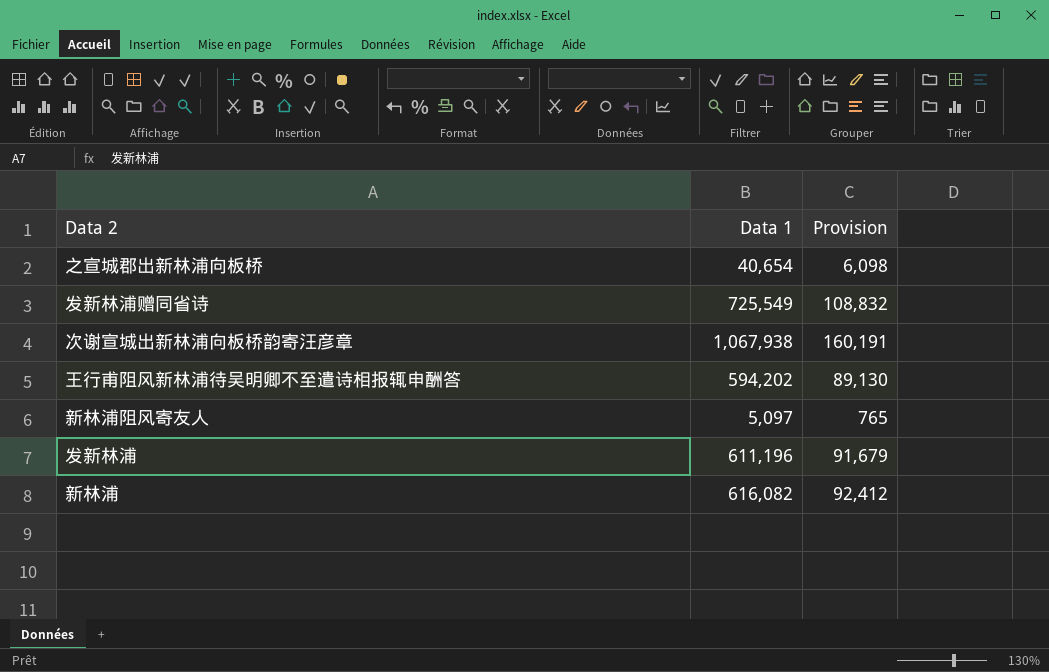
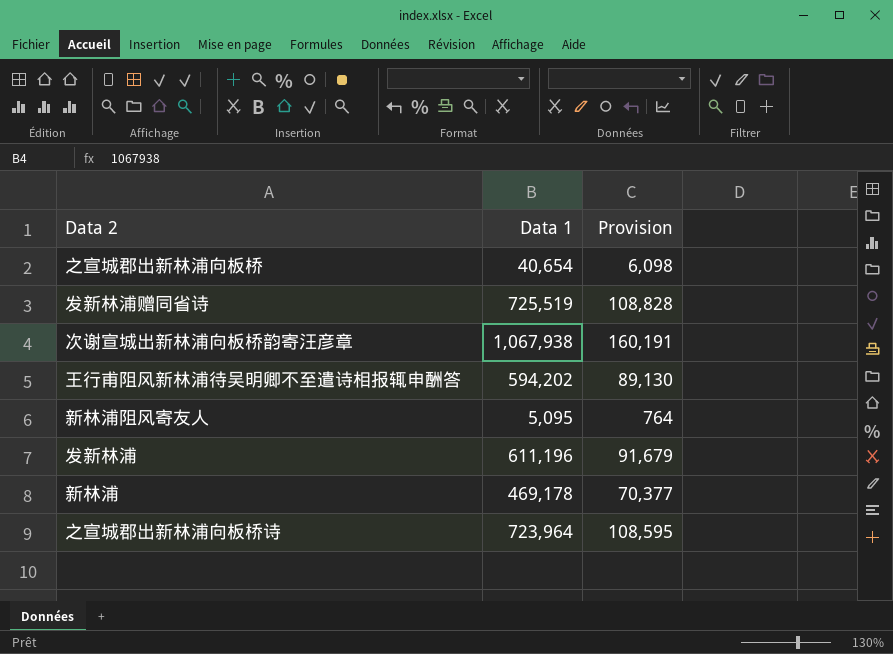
发新林浦赠同省诗 | Data 1: 725,549 -> 725,519
发新林浦赠同省诗 | Provision: 108,832 -> 108,828
新林浦阻风寄友人 | Data 1: 5,097 -> 5,095
新林浦阻风寄友人 | Provision: 765 -> 764
新林浦 | Data 1: 616,082 -> 469,178
新林浦 | Provision: 92,412 -> 70,377
row 之宣城郡出新林浦向板桥诗: none -> 723,964 | 108,595

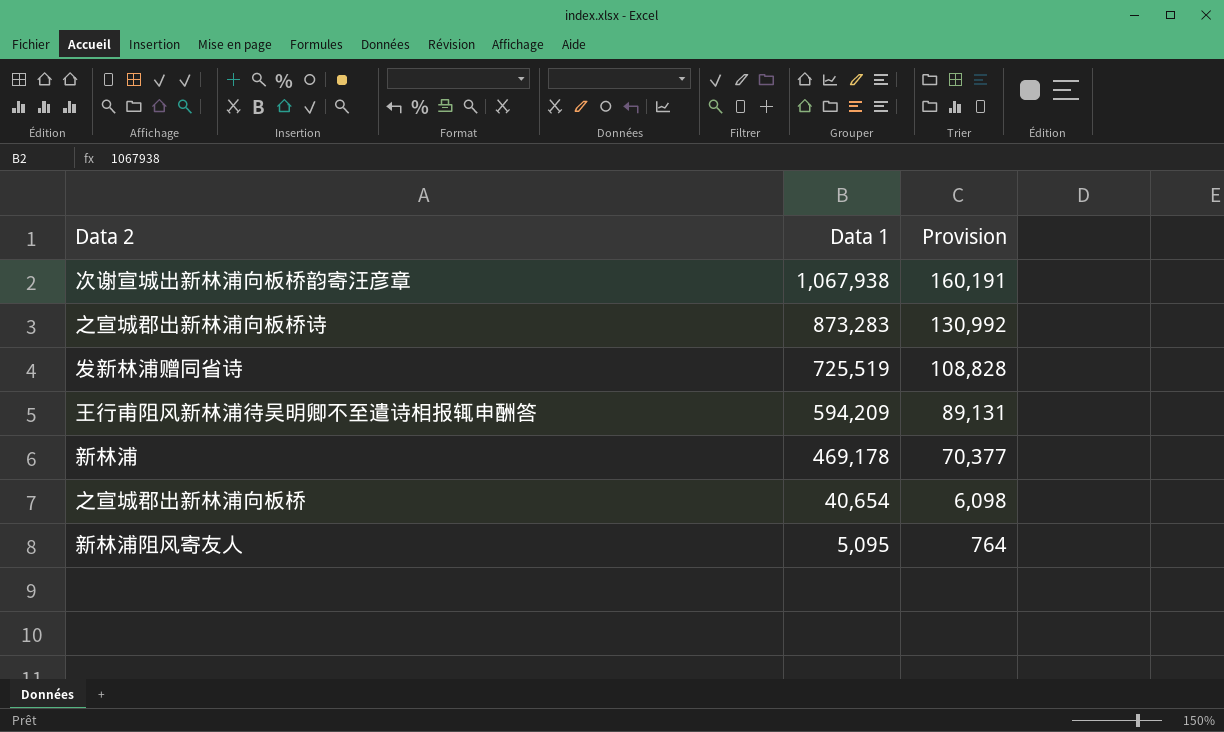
row order: none -> Data 1 descending
row 发新林浦: 611,196 | 91,679 -> none
之宣城郡出新林浦向板桥诗 | Data 1: 723,964 -> 873,283
之宣城郡出新林浦向板桥诗 | Provision: 108,595 -> 130,992
王行甫阻风新林浦待吴明卿不至遣诗相报辄申酬答 | Data 1: 594,202 -> 594,209
王行甫阻风新林浦待吴明卿不至遣诗相报辄申酬答 | Provision: 89,130 -> 89,131

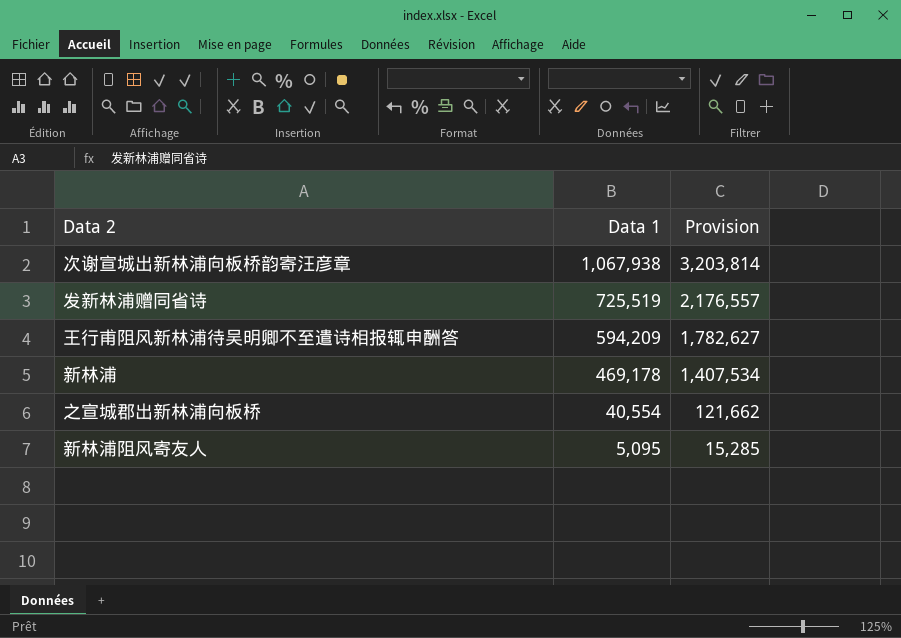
column Provision | formula: [Data 1] * 0.15 -> [Data 1] * 3
row 之宣城郡出新林浦向板桥诗: 873,283 | 130,992 -> none
之宣城郡出新林浦向板桥 | Data 1: 40,654 -> 40,554

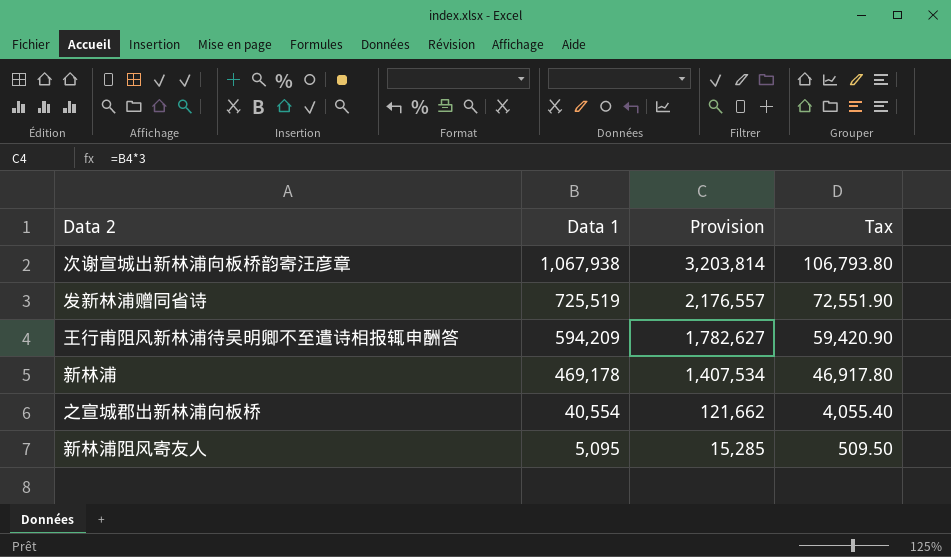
column Tax | formula: none -> [Data 1] * 0.1

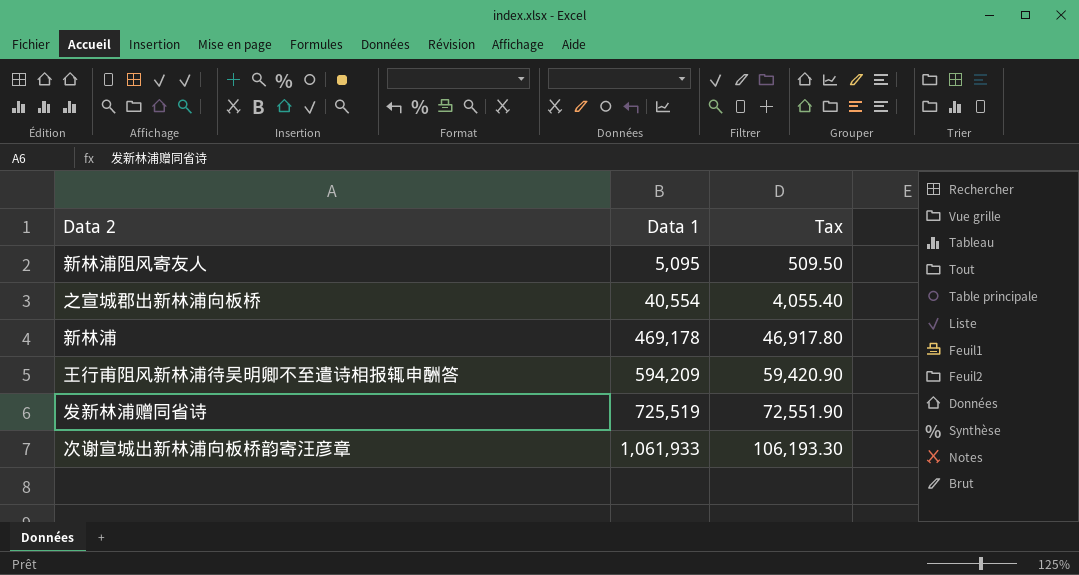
row order: Data 1 descending -> Data 1 ascending
column Provision | formula: [Data 1] * 3 -> none
次谢宣城出新林浦向板桥韵寄汪彦章 | Data 1: 1,067,938 -> 1,061,933
次谢宣城出新林浦向板桥韵寄汪彦章 | Tax: 106,793.80 -> 106,193.30

